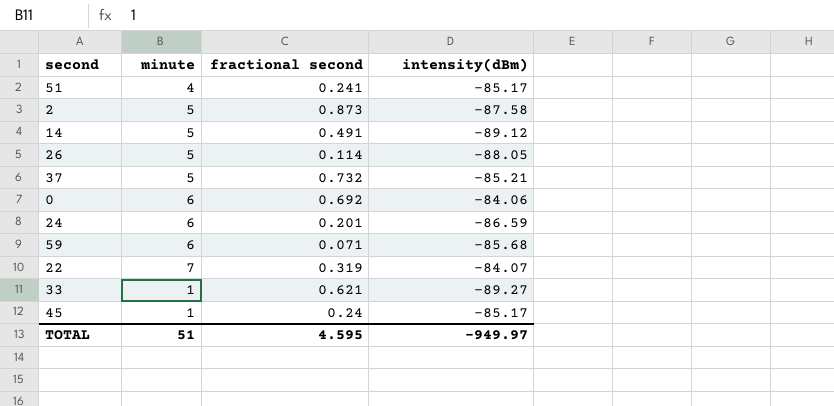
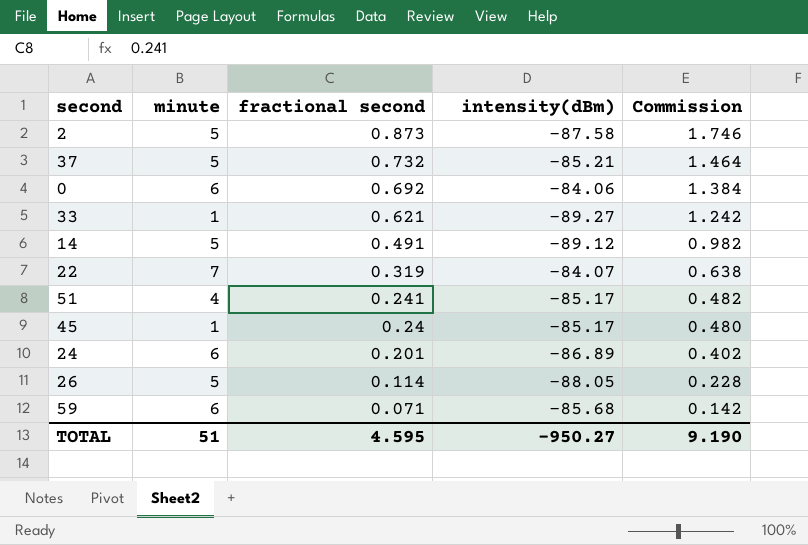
row order: none -> fractional second descending
column Commission | formula: none -> [fractional second] * 2
24 | intensity(dBm): -86.59 -> -86.89
TOTAL | intensity(dBm): -949.97 -> -950.27

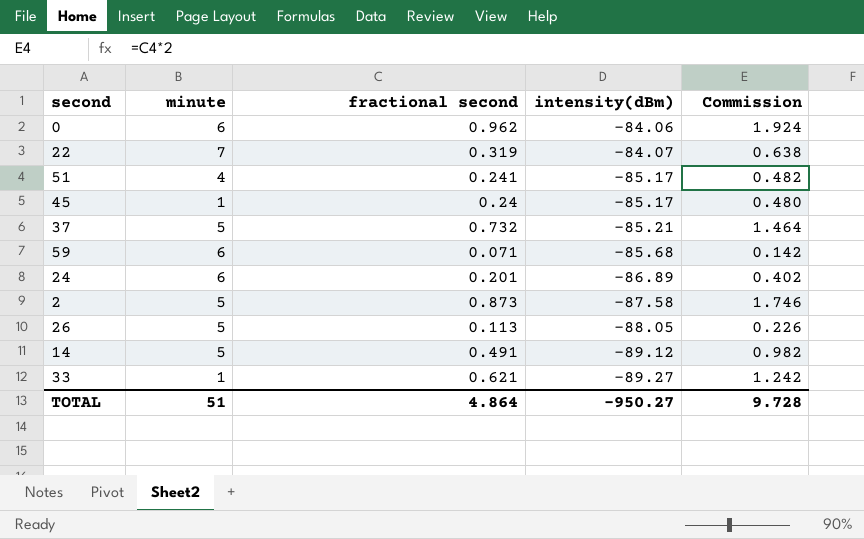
row order: fractional second descending -> intensity(dBm) descending
0 | fractional second: 0.692 -> 0.962
0 | Commission: 1.384 -> 1.924
26 | fractional second: 0.114 -> 0.113
26 | Commission: 0.228 -> 0.226
TOTAL | fractional second: 4.595 -> 4.864
TOTAL | Commission: 9.190 -> 9.728

